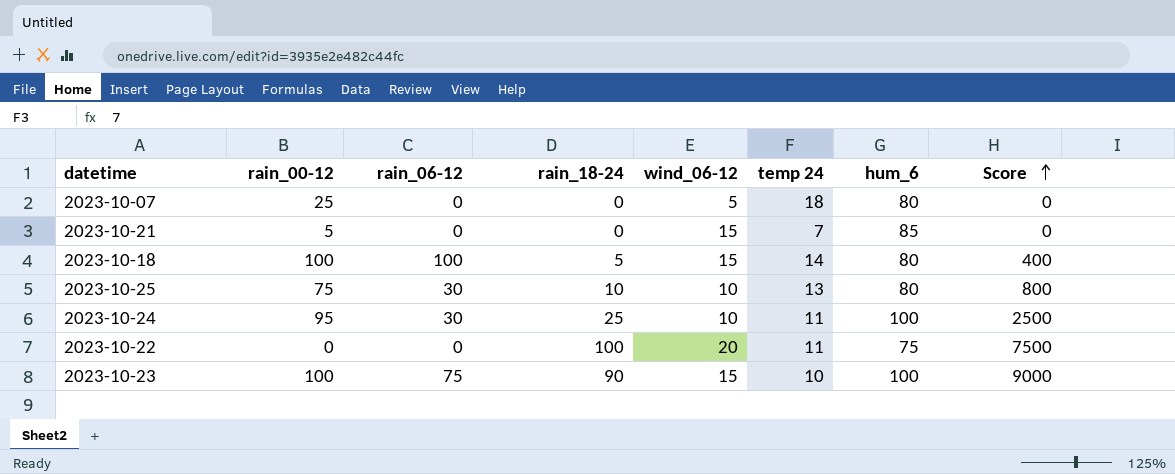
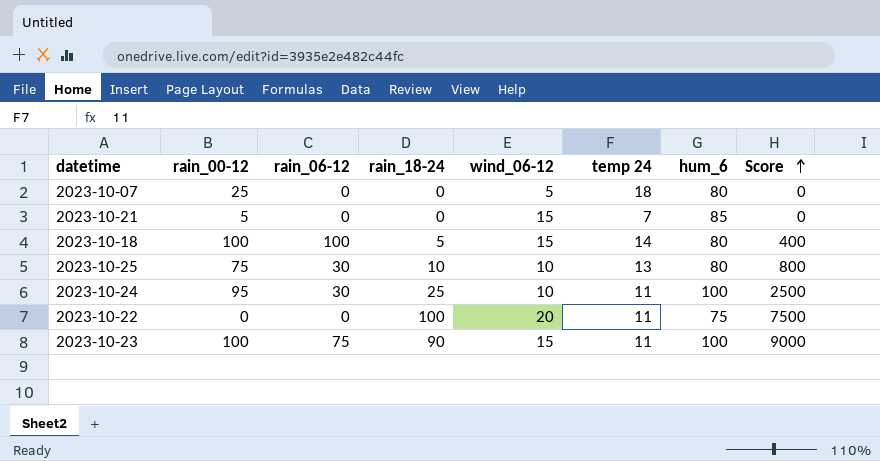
2023-10-23 | temp 24: 10 -> 11

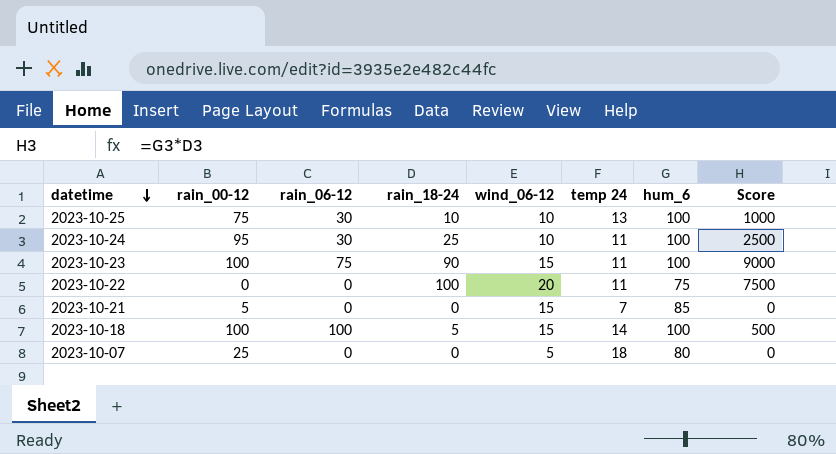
row order: Score ascending -> datetime descending
2023-10-25 | hum_6: 80 -> 100
2023-10-25 | Score: 800 -> 1000
2023-10-18 | hum_6: 80 -> 100
2023-10-18 | Score: 400 -> 500

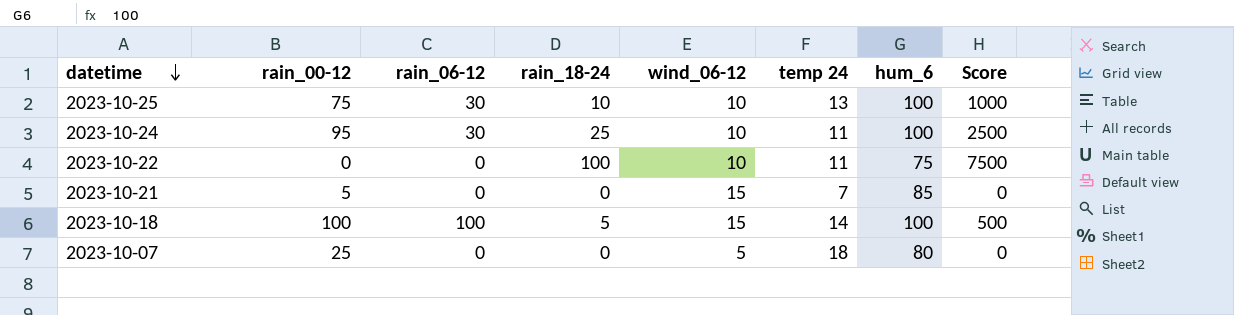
row 2023-10-23: 100 | 75 | 90 | 15 | 11 | 100 | 9000 -> none
2023-10-22 | wind_06-12: 20 -> 10

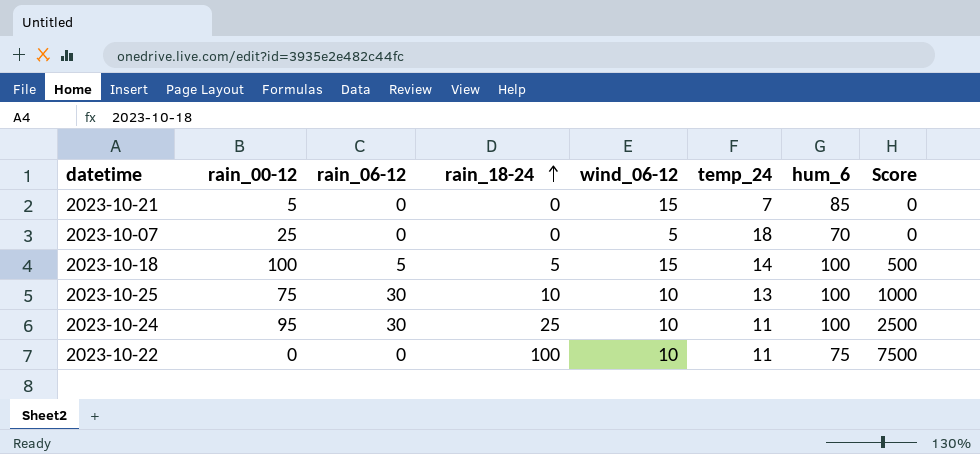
row order: datetime descending -> rain_18-24 ascending
column name: temp 24 -> temp_24
2023-10-07 | hum_6: 80 -> 70
2023-10-18 | rain_06-12: 100 -> 5

